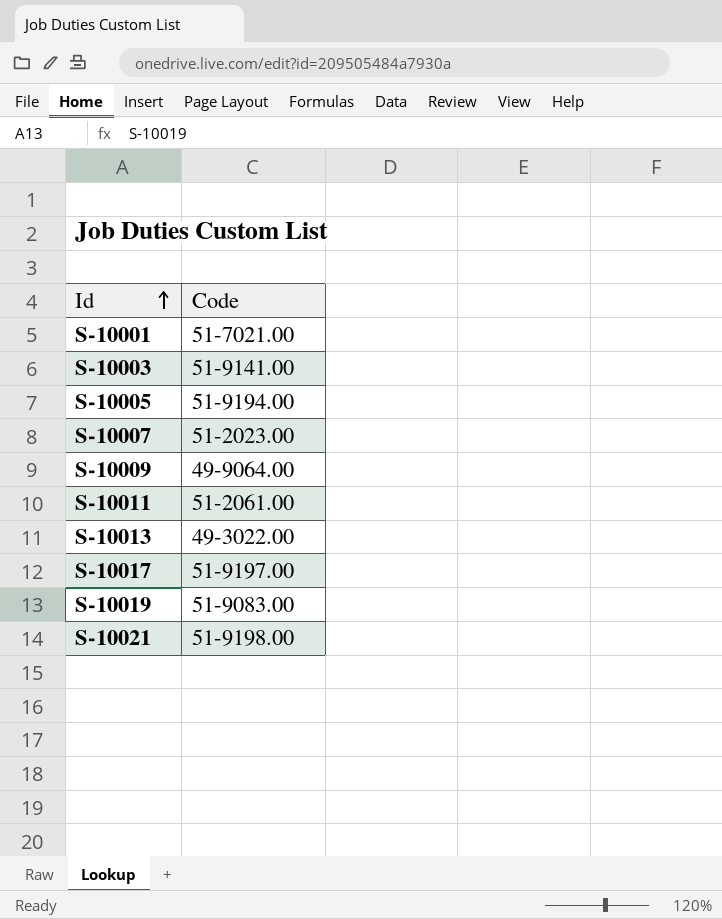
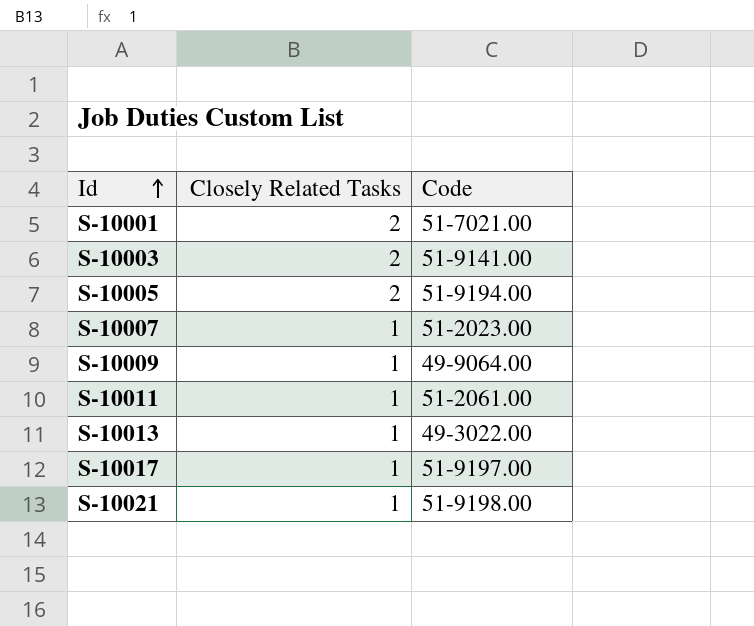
column Closely Related Tasks | position: none -> 2
row S-10019: 51-9083.00 -> none

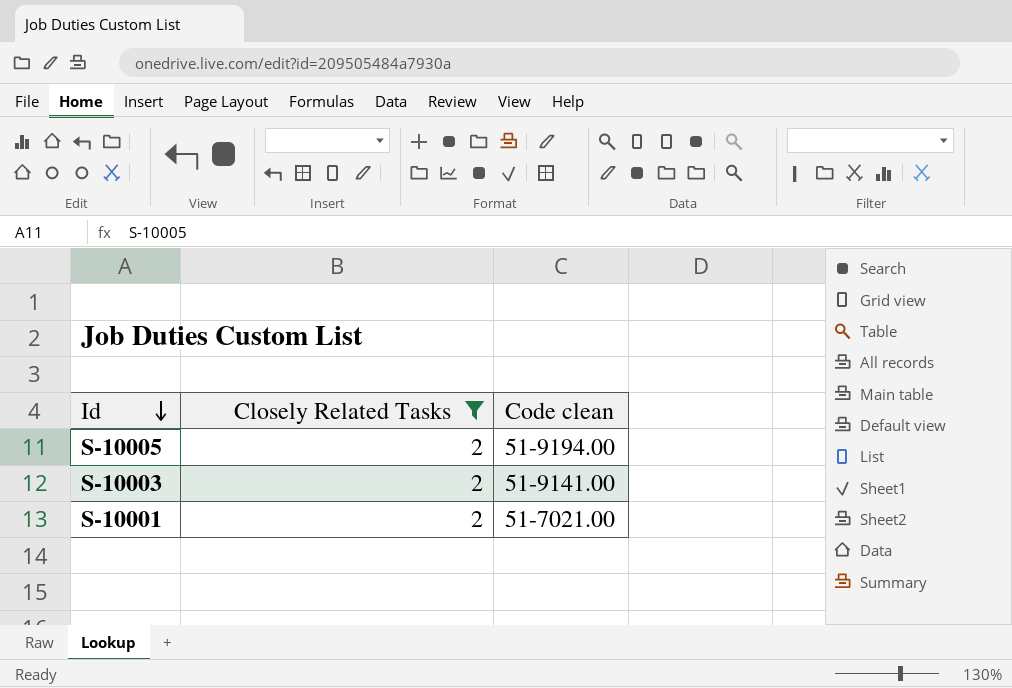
filter: none -> Closely Related Tasks = 2
row order: Id ascending -> Id descending
column name: Code -> Code clean

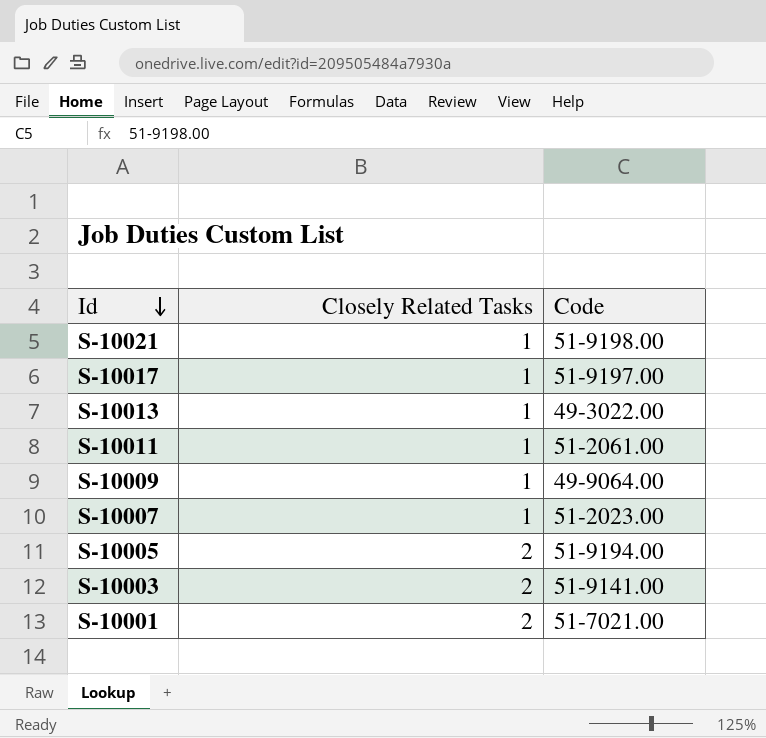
filter: Closely Related Tasks = 2 -> none
column name: Code clean -> Code

